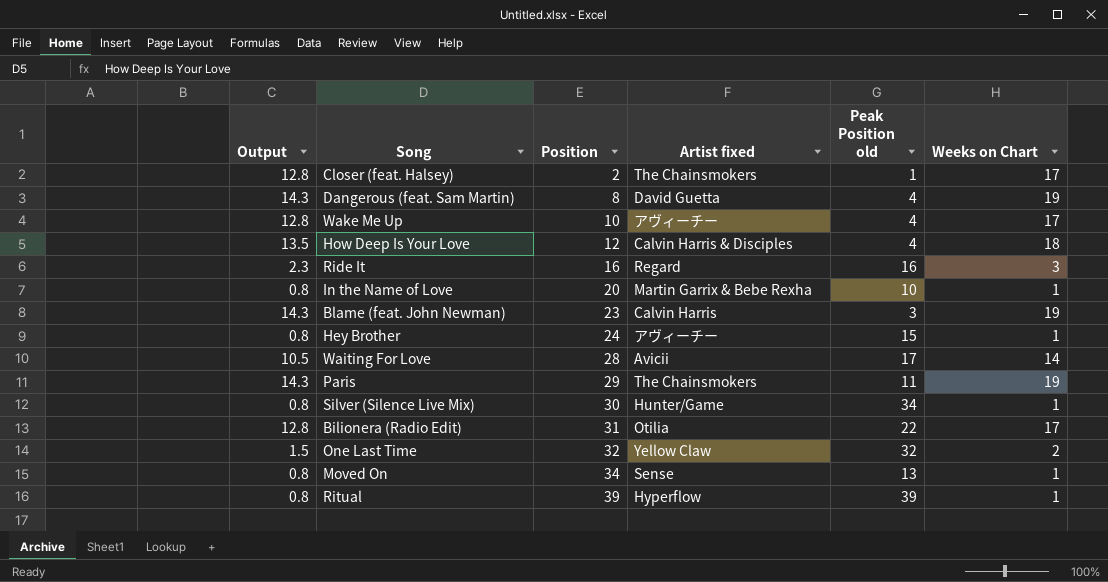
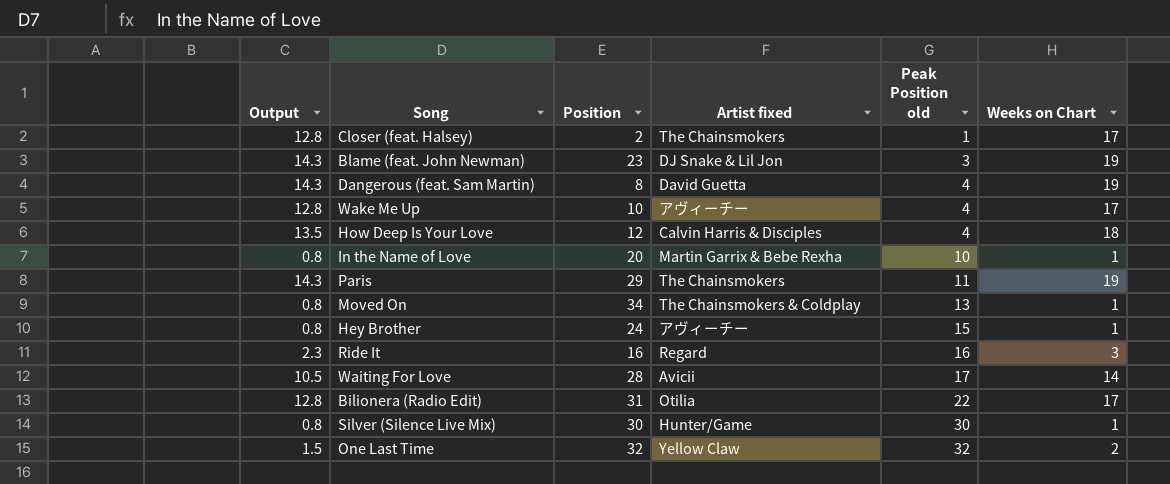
row order: Position ascending -> Peak Position old ascending
row Ritual: 0.8 | 39 | Hyperflow | 39 | 1 -> none
Blame (feat. John Newman) | Artist fixed: Calvin Harris -> DJ Snake & Lil Jon
Moved On | Artist fixed: Sense -> The Chainsmokers & Coldplay
Silver (Silence Live Mix) | Peak Position old: 34 -> 30

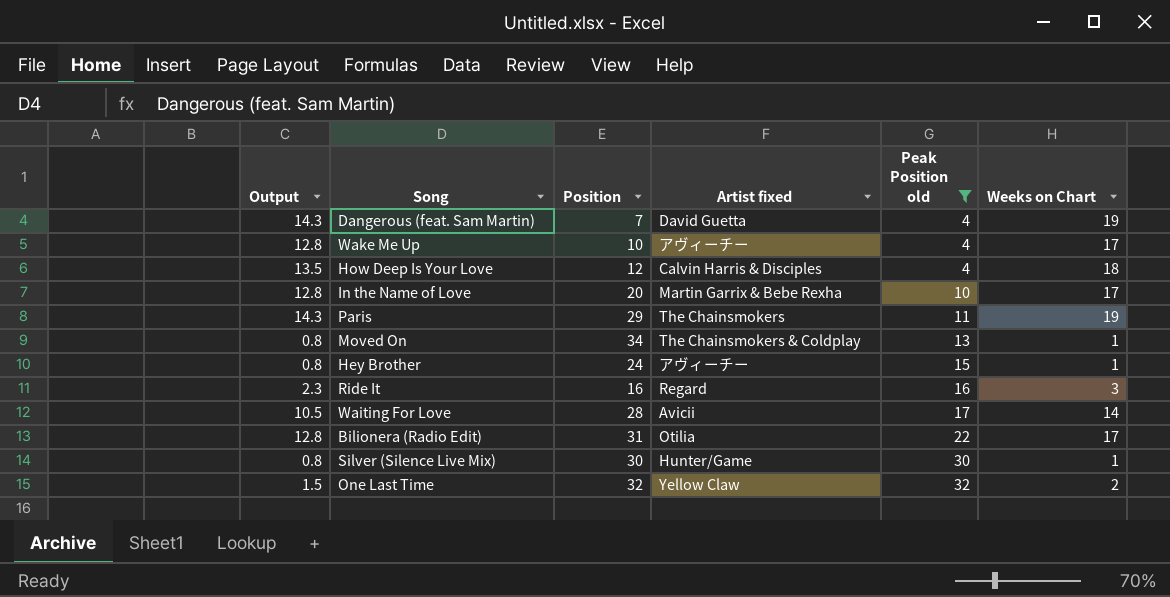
filter: none -> Peak Position old >= 4
Dangerous (feat. Sam Martin) | Position: 8 -> 7
In the Name of Love | Output: 0.8 -> 12.8
In the Name of Love | Weeks on Chart: 1 -> 17

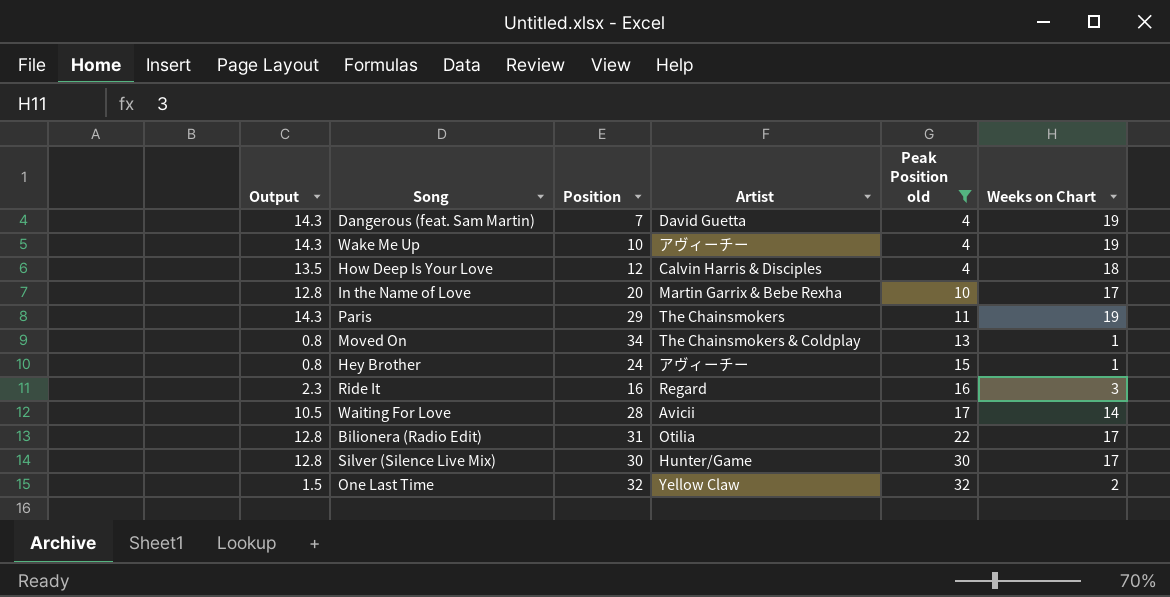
column name: Artist fixed -> Artist
Wake Me Up | Output: 12.8 -> 14.3
Wake Me Up | Weeks on Chart: 17 -> 19
Silver (Silence Live Mix) | Output: 0.8 -> 12.8
Silver (Silence Live Mix) | Weeks on Chart: 1 -> 17

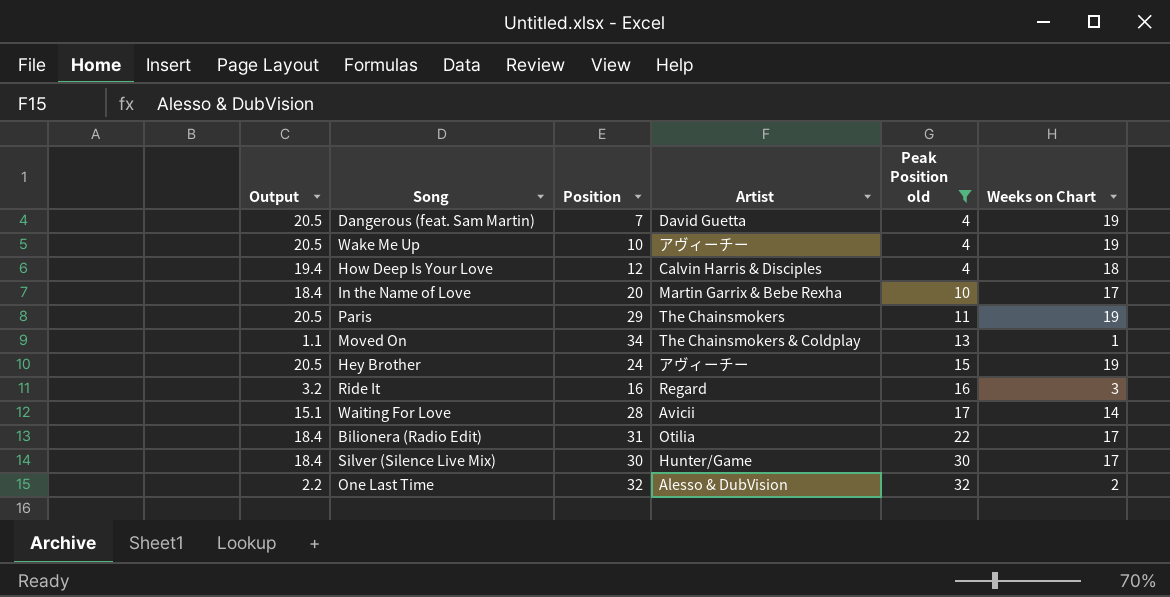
column Output | formula: [Weeks on Chart] * 0.75 -> [Weeks on Chart] * 1.08
Hey Brother | Weeks on Chart: 1 -> 19
One Last Time | Artist: Yellow Claw -> Alesso & DubVision

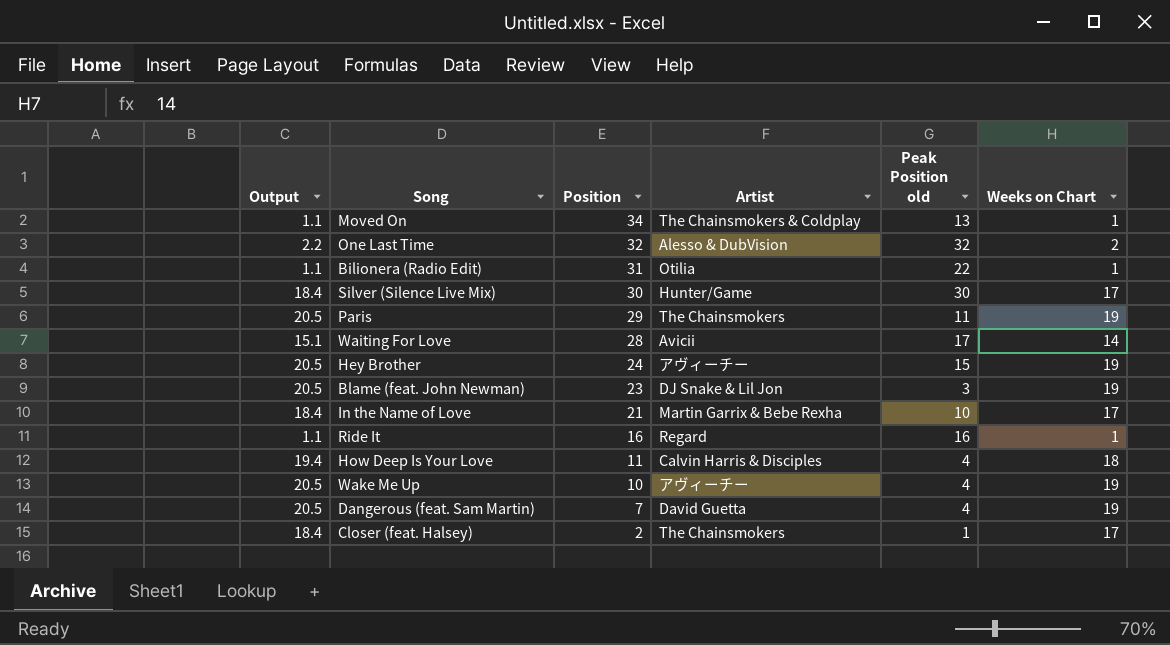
filter: Peak Position old >= 4 -> none
row order: Peak Position old ascending -> Position descending
Bilionera (Radio Edit) | Output: 18.4 -> 1.1
Bilionera (Radio Edit) | Weeks on Chart: 17 -> 1
In the Name of Love | Position: 20 -> 21
Ride It | Output: 3.2 -> 1.1
Ride It | Weeks on Chart: 3 -> 1
How Deep Is Your Love | Position: 12 -> 11

